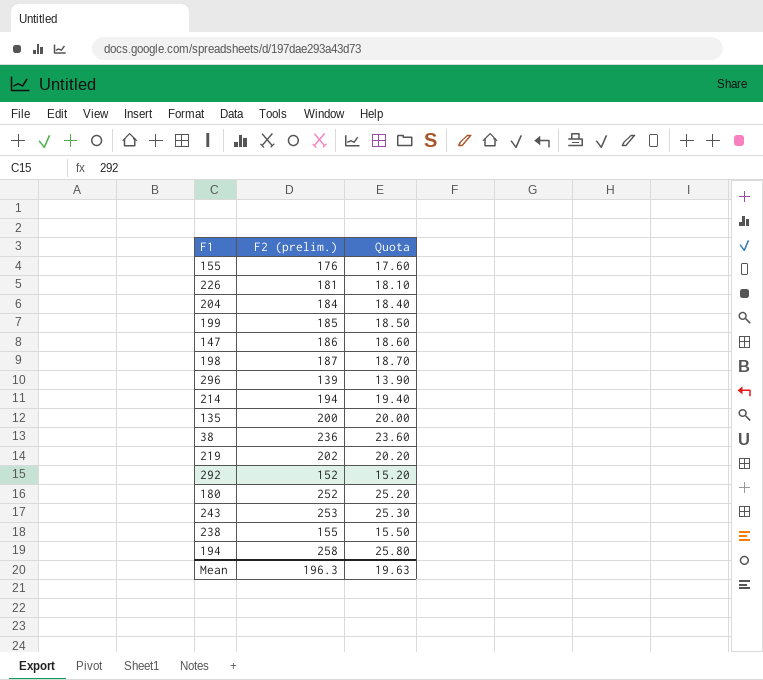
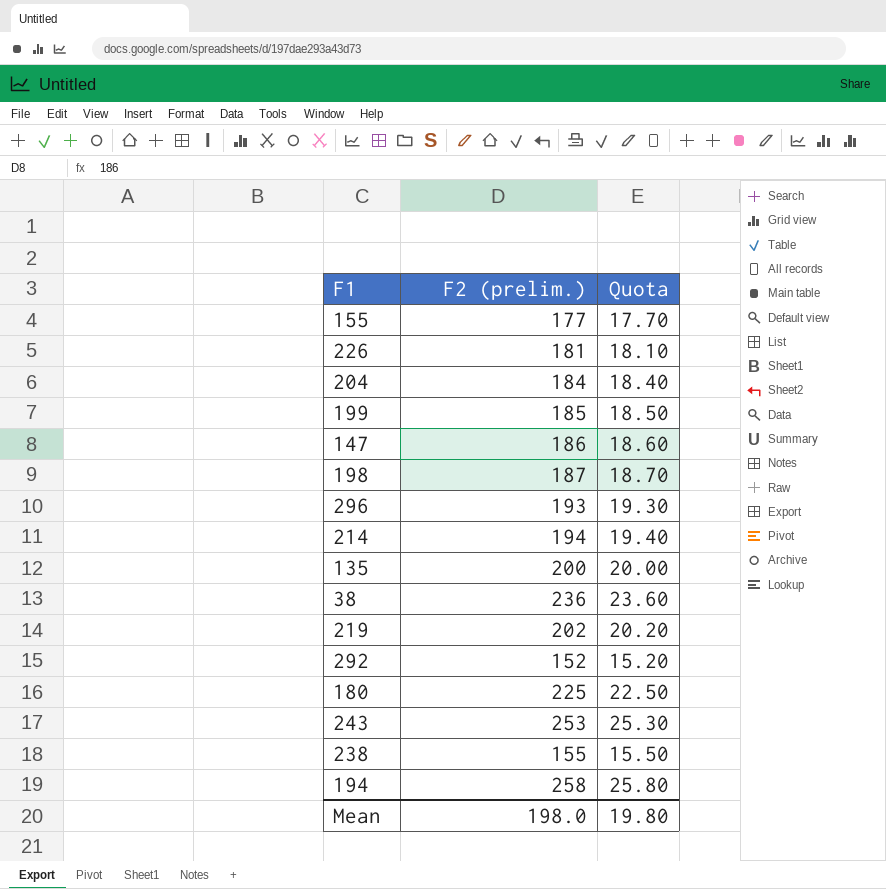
155 | F2 (prelim.): 176 -> 177
155 | Quota: 17.60 -> 17.70
296 | F2 (prelim.): 139 -> 193
296 | Quota: 13.90 -> 19.30
180 | F2 (prelim.): 252 -> 225
180 | Quota: 25.20 -> 22.50
Mean | F2 (prelim.): 196.3 -> 198.0
Mean | Quota: 19.63 -> 19.80

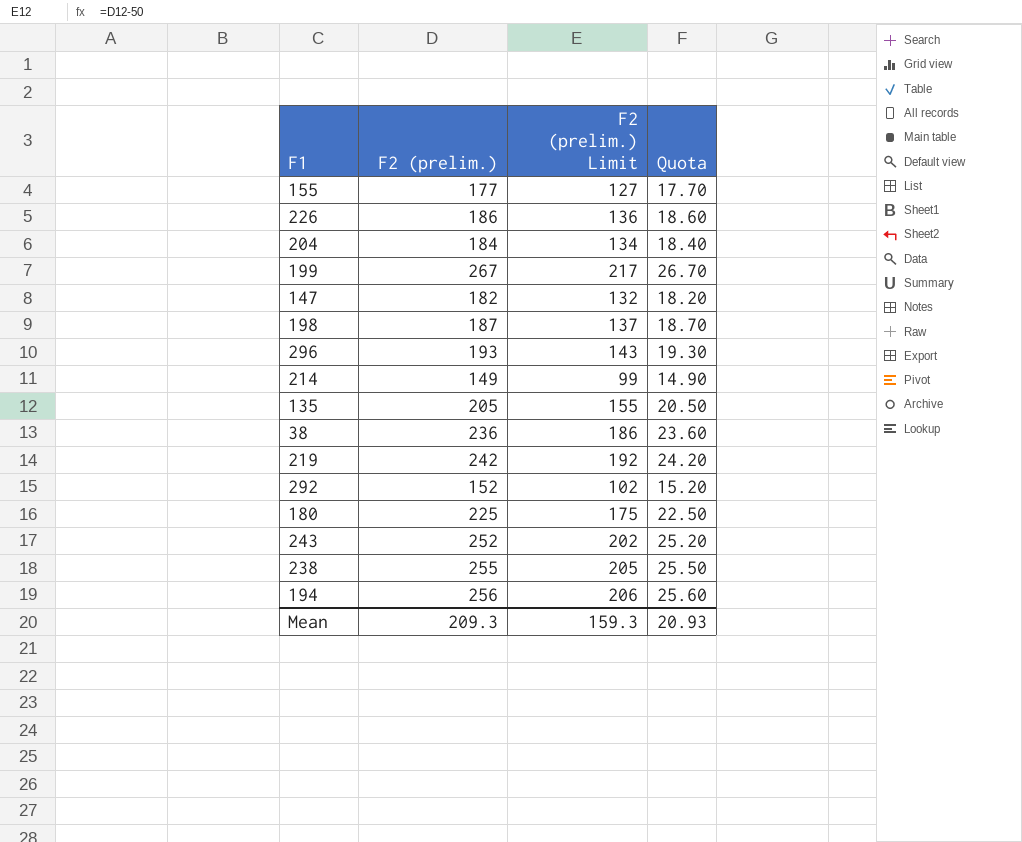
column F2 (prelim.) Limit | formula: none -> [F2 (prelim.)] - 50
226 | F2 (prelim.): 181 -> 186
226 | Quota: 18.10 -> 18.60
199 | F2 (prelim.): 185 -> 267
199 | Quota: 18.50 -> 26.70
147 | F2 (prelim.): 186 -> 182
147 | Quota: 18.60 -> 18.20
214 | F2 (prelim.): 194 -> 149
214 | Quota: 19.40 -> 14.90
135 | F2 (prelim.): 200 -> 205
135 | Quota: 20.00 -> 20.50
219 | F2 (prelim.): 202 -> 242
219 | Quota: 20.20 -> 24.20
243 | F2 (prelim.): 253 -> 252
243 | Quota: 25.30 -> 25.20
238 | F2 (prelim.): 155 -> 255
238 | Quota: 15.50 -> 25.50
194 | F2 (prelim.): 258 -> 256
194 | Quota: 25.80 -> 25.60
Mean | F2 (prelim.): 198.0 -> 209.3
Mean | Quota: 19.80 -> 20.93

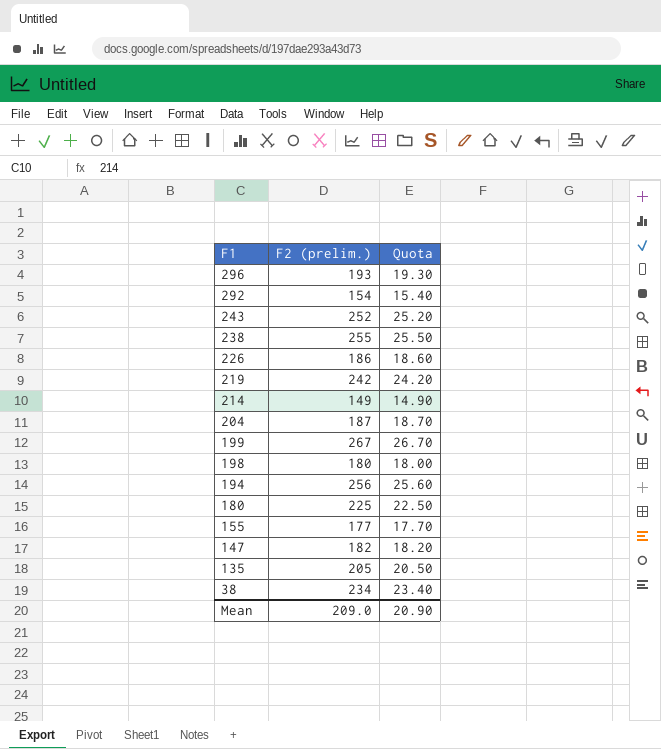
row order: none -> F1 descending
column F2 (prelim.) Limit | formula: [F2 (prelim.)] - 50 -> none
292 | F2 (prelim.): 152 -> 154
292 | Quota: 15.20 -> 15.40
204 | F2 (prelim.): 184 -> 187
204 | Quota: 18.40 -> 18.70
198 | F2 (prelim.): 187 -> 180
198 | Quota: 18.70 -> 18.00
38 | F2 (prelim.): 236 -> 234
38 | Quota: 23.60 -> 23.40
Mean | F2 (prelim.): 209.3 -> 209.0
Mean | Quota: 20.93 -> 20.90

